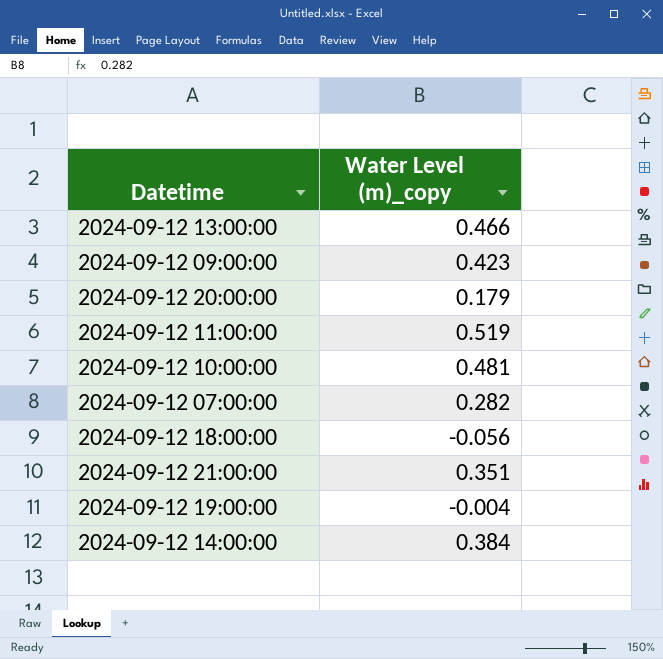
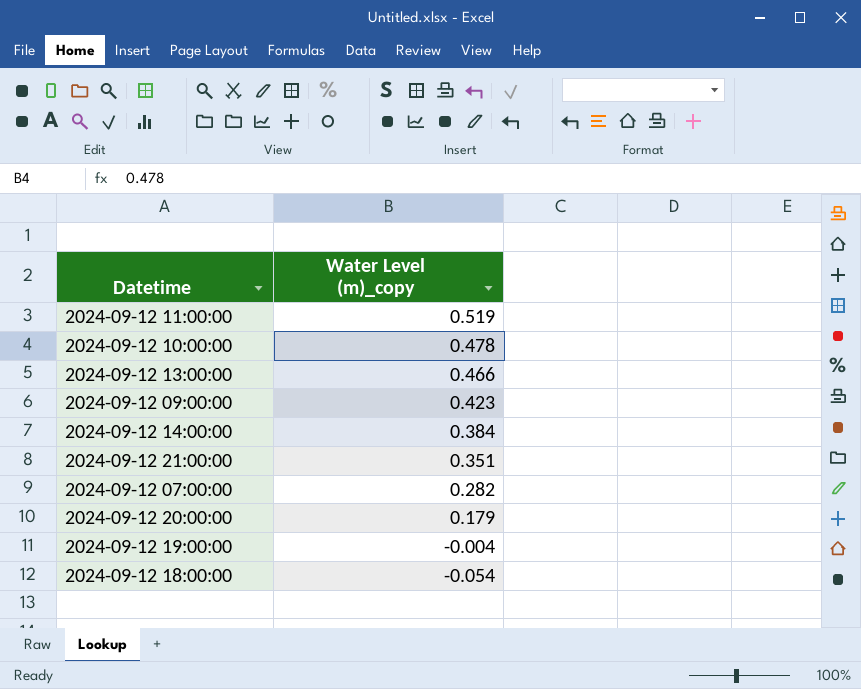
row order: none -> Water Level (m)_copy descending
2024-09-12 10:00:00 | Water Level (m)_copy: 0.481 -> 0.478
2024-09-12 18:00:00 | Water Level (m)_copy: -0.056 -> -0.054

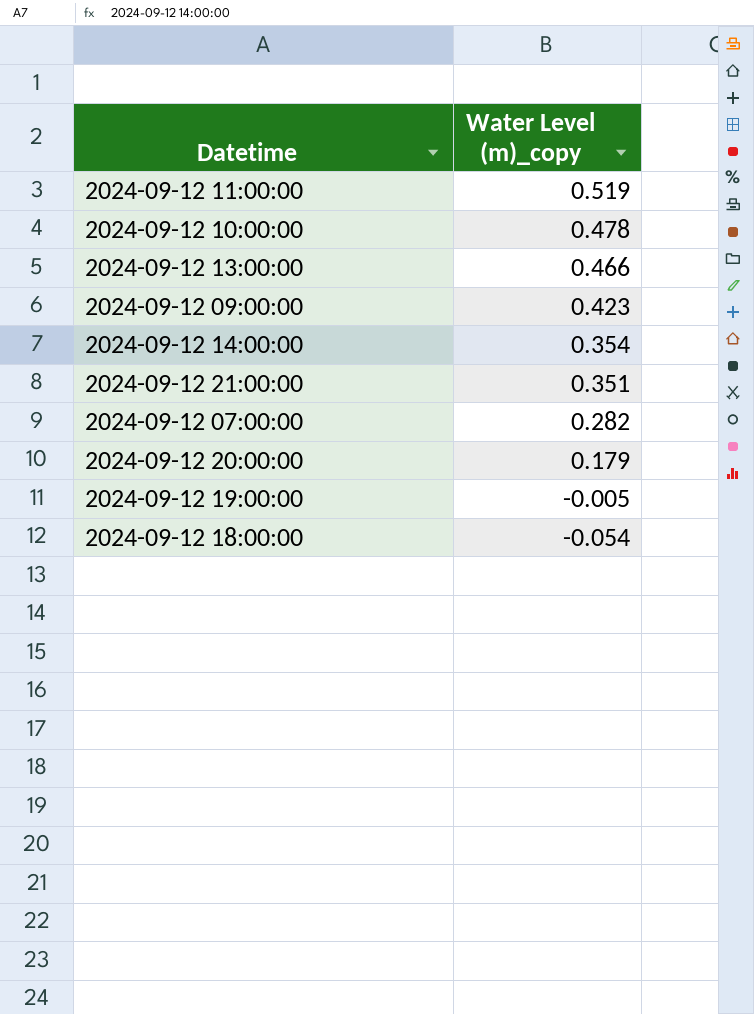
2024-09-12 14:00:00 | Water Level (m)_copy: 0.384 -> 0.354
2024-09-12 19:00:00 | Water Level (m)_copy: -0.004 -> -0.005

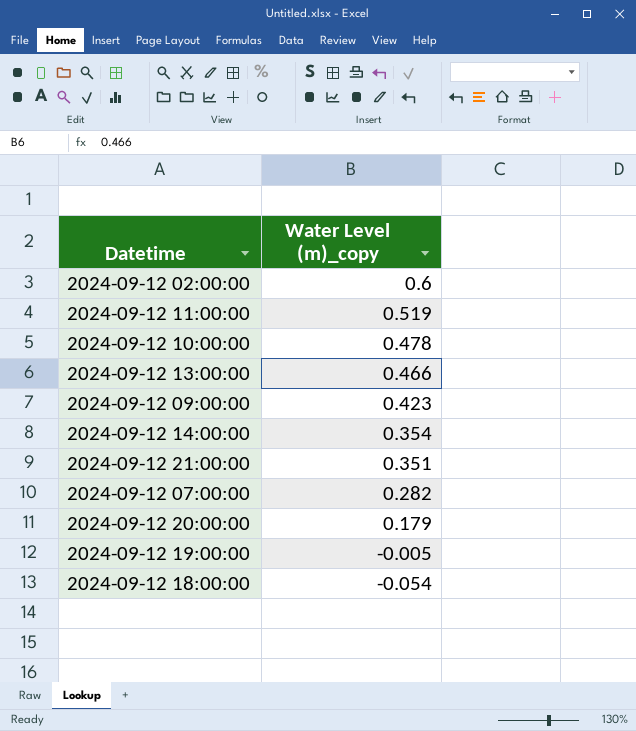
row 2024-09-12 02:00:00: none -> 0.6

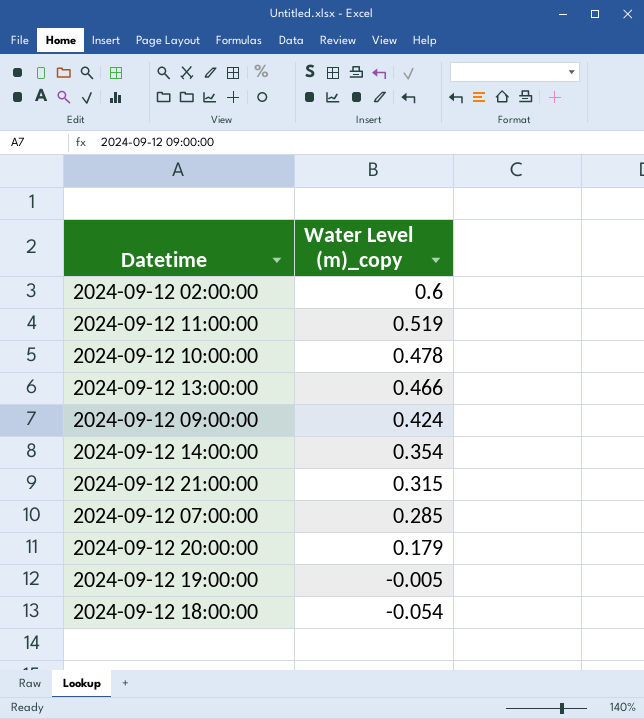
2024-09-12 09:00:00 | Water Level (m)_copy: 0.423 -> 0.424
2024-09-12 21:00:00 | Water Level (m)_copy: 0.351 -> 0.315
2024-09-12 07:00:00 | Water Level (m)_copy: 0.282 -> 0.285

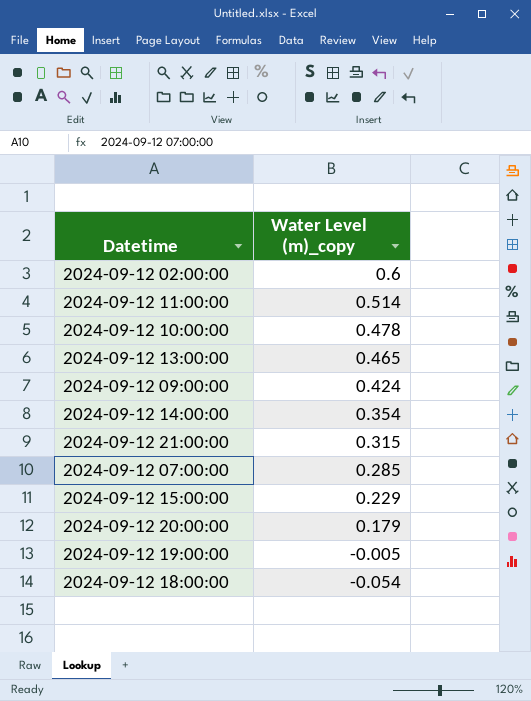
2024-09-12 11:00:00 | Water Level (m)_copy: 0.519 -> 0.514
2024-09-12 13:00:00 | Water Level (m)_copy: 0.466 -> 0.465
row 2024-09-12 15:00:00: none -> 0.229

